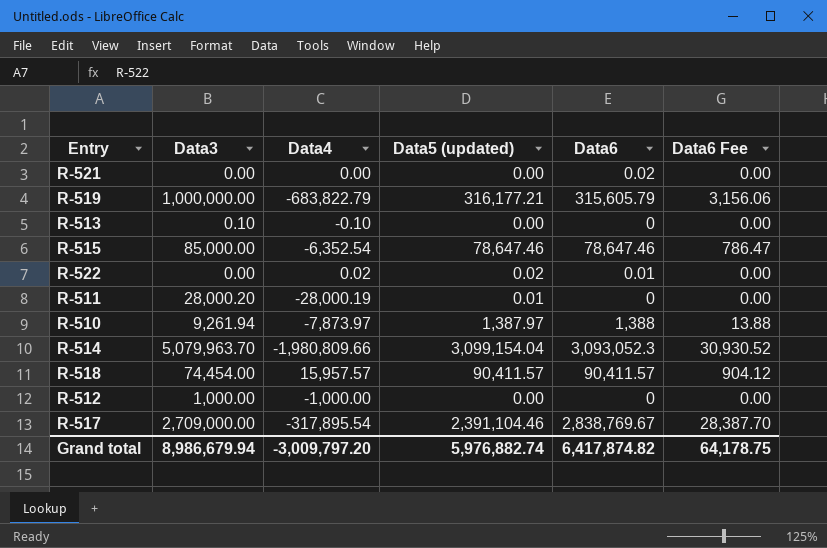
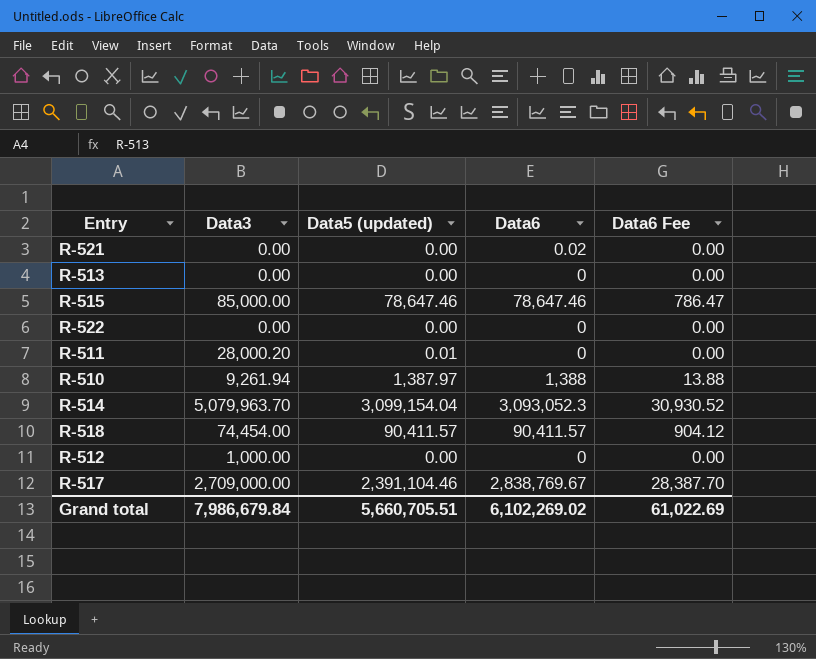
column Data4 | formula: [Data5 (updated)] - [Data3] -> none
row R-519: 1,000,000.00 | -683,822.79 | 316,177.21 | 315,605.79 | 3,156.06 -> none
R-513 | Data3: 0.10 -> 0.00
R-522 | Data5 (updated): 0.02 -> 0.00
R-522 | Data6: 0.01 -> 0
Grand total | Data3: 8,986,679.94 -> 7,986,679.84
Grand total | Data5 (updated): 5,976,882.74 -> 5,660,705.51
Grand total | Data6: 6,417,874.82 -> 6,102,269.02
Grand total | Data6 Fee: 64,178.75 -> 61,022.69

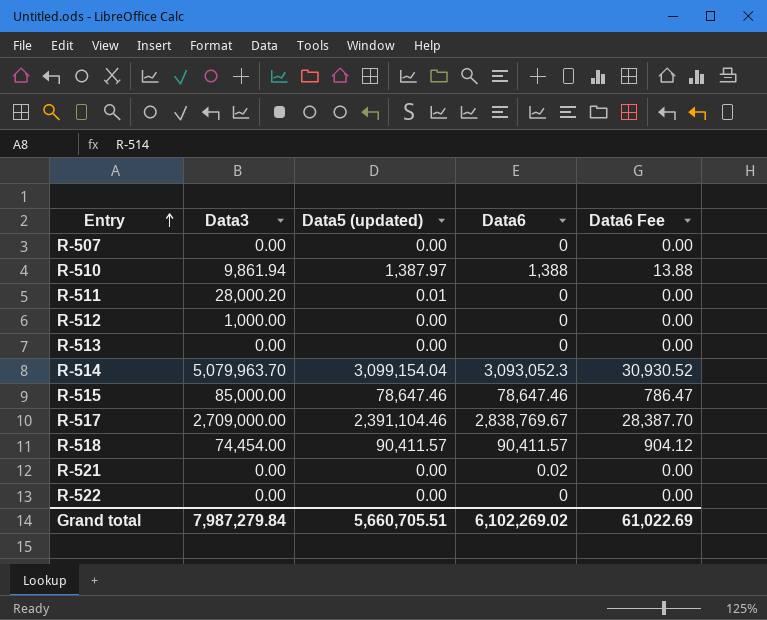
row order: none -> Entry ascending
row R-507: none -> 0.00 | 0.00 | 0 | 0.00
R-510 | Data3: 9,261.94 -> 9,861.94
Grand total | Data3: 7,986,679.84 -> 7,987,279.84

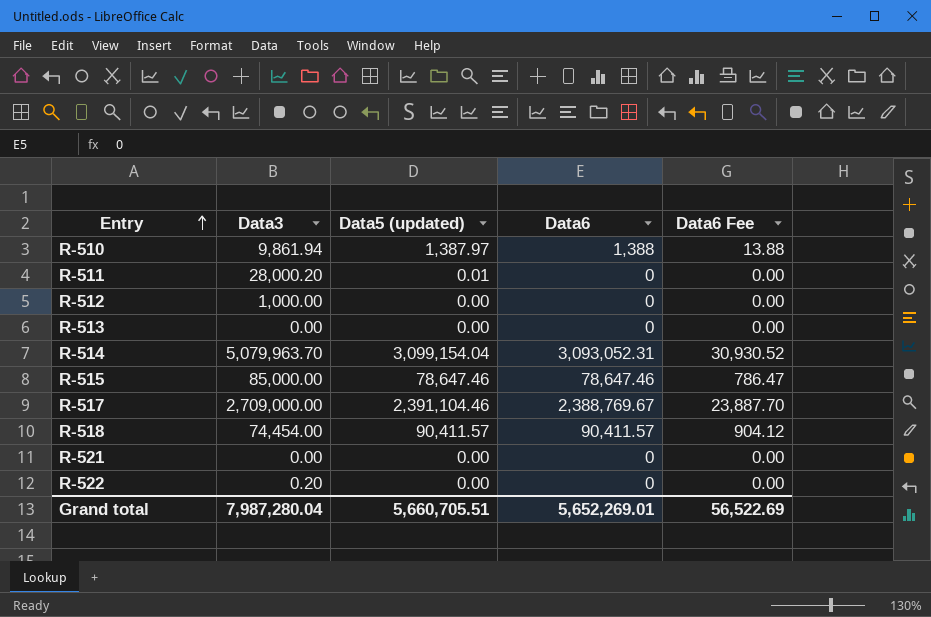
row R-507: 0.00 | 0.00 | 0 | 0.00 -> none
R-514 | Data6: 3,093,052.3 -> 3,093,052.31
R-517 | Data6: 2,838,769.67 -> 2,388,769.67
R-517 | Data6 Fee: 28,387.70 -> 23,887.70
R-521 | Data6: 0.02 -> 0
R-522 | Data3: 0.00 -> 0.20
Grand total | Data3: 7,987,279.84 -> 7,987,280.04
Grand total | Data6: 6,102,269.02 -> 5,652,269.01
Grand total | Data6 Fee: 61,022.69 -> 56,522.69

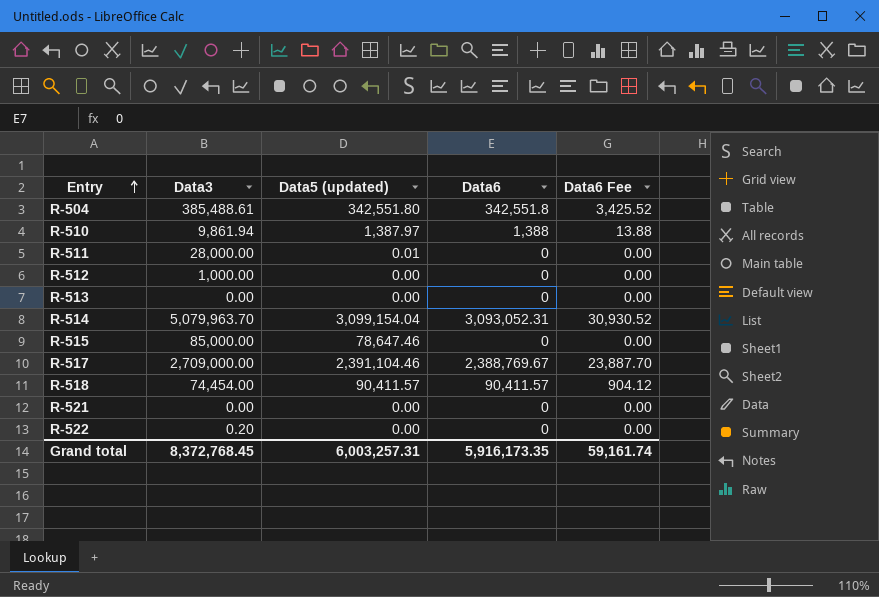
row R-504: none -> 385,488.61 | 342,551.80 | 342,551.8 | 3,425.52
R-511 | Data3: 28,000.20 -> 28,000.00
R-515 | Data6: 78,647.46 -> 0
R-515 | Data6 Fee: 786.47 -> 0.00
Grand total | Data3: 7,987,280.04 -> 8,372,768.45
Grand total | Data5 (updated): 5,660,705.51 -> 6,003,257.31
Grand total | Data6: 5,652,269.01 -> 5,916,173.35
Grand total | Data6 Fee: 56,522.69 -> 59,161.74

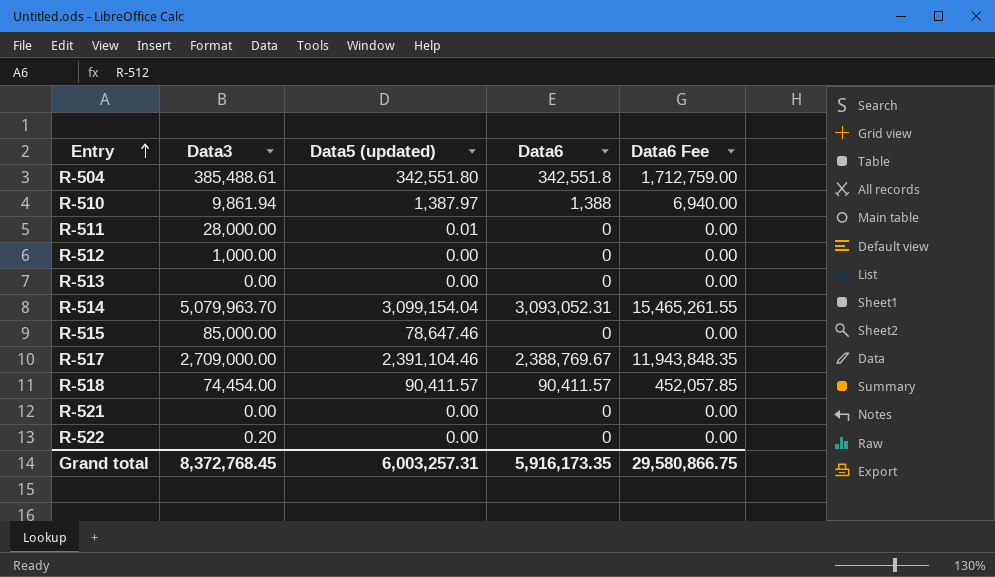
column Data6 Fee | formula: [Data6] * 0.01 -> [Data6] * 5
Grand total | Data6 Fee: 59,161.74 -> 29,580,866.75

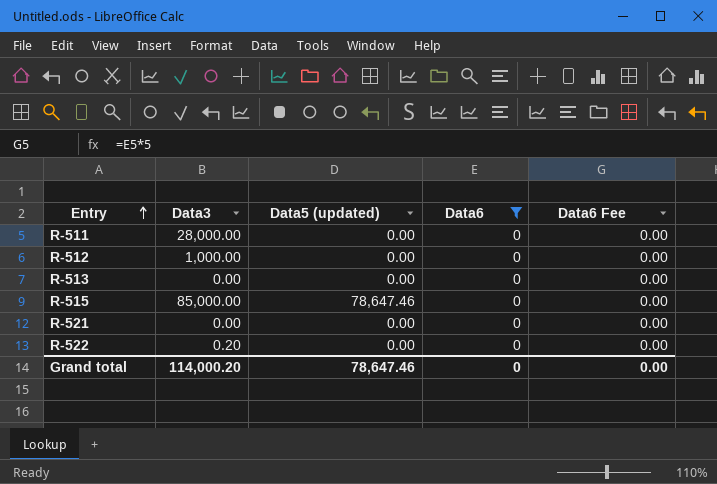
filter: none -> Data6 = 0
R-511 | Data5 (updated): 0.01 -> 0.00
Grand total | Data3: 8,372,768.45 -> 114,000.20
Grand total | Data5 (updated): 6,003,257.31 -> 78,647.46
Grand total | Data6: 5,916,173.35 -> 0
Grand total | Data6 Fee: 29,580,866.75 -> 0.00

